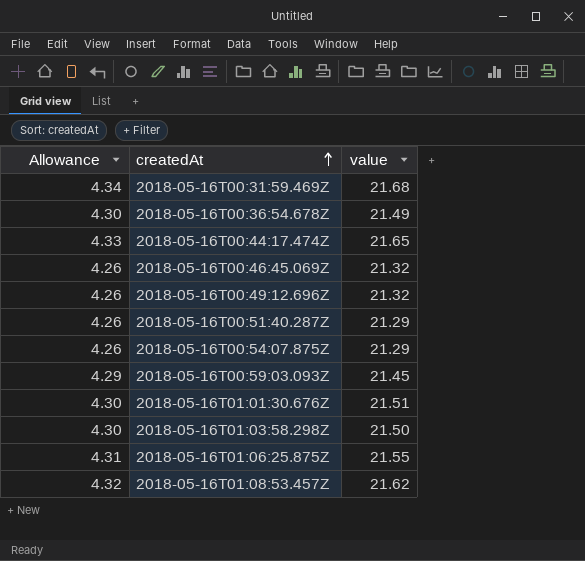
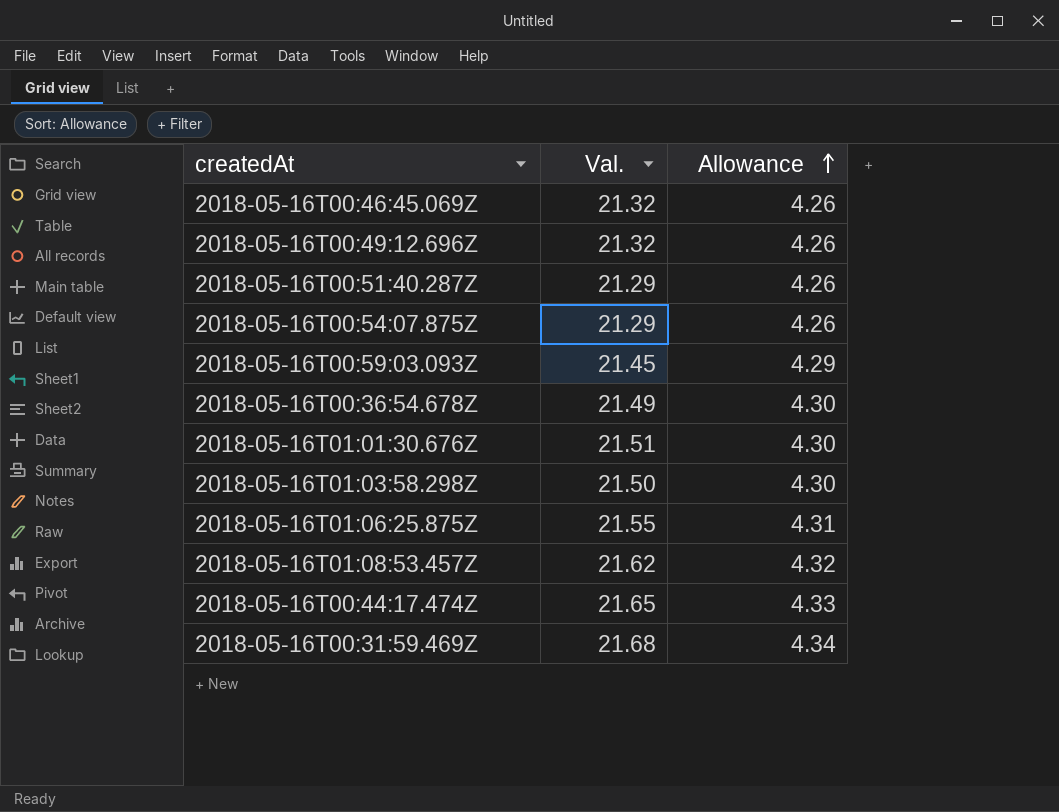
row order: createdAt ascending -> Allowance ascending
column name: value -> Val.
column Allowance | position: 1 -> 3

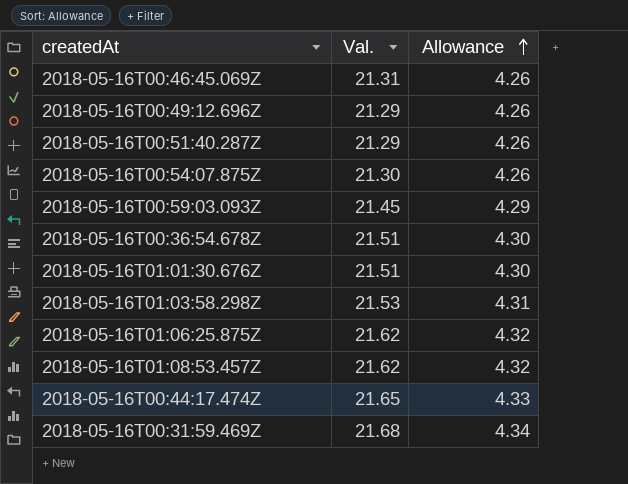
2018-05-16T00:46:45.069Z | Val.: 21.32 -> 21.31
2018-05-16T00:49:12.696Z | Val.: 21.32 -> 21.29
2018-05-16T00:54:07.875Z | Val.: 21.29 -> 21.30
2018-05-16T00:36:54.678Z | Val.: 21.49 -> 21.51
2018-05-16T01:03:58.298Z | Val.: 21.50 -> 21.53
2018-05-16T01:03:58.298Z | Allowance: 4.30 -> 4.31
2018-05-16T01:06:25.875Z | Val.: 21.55 -> 21.62
2018-05-16T01:06:25.875Z | Allowance: 4.31 -> 4.32

